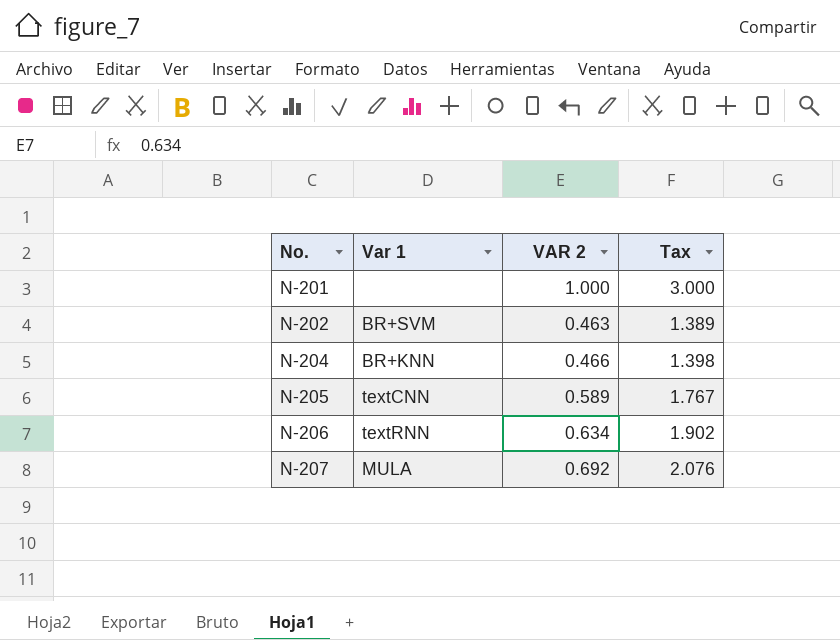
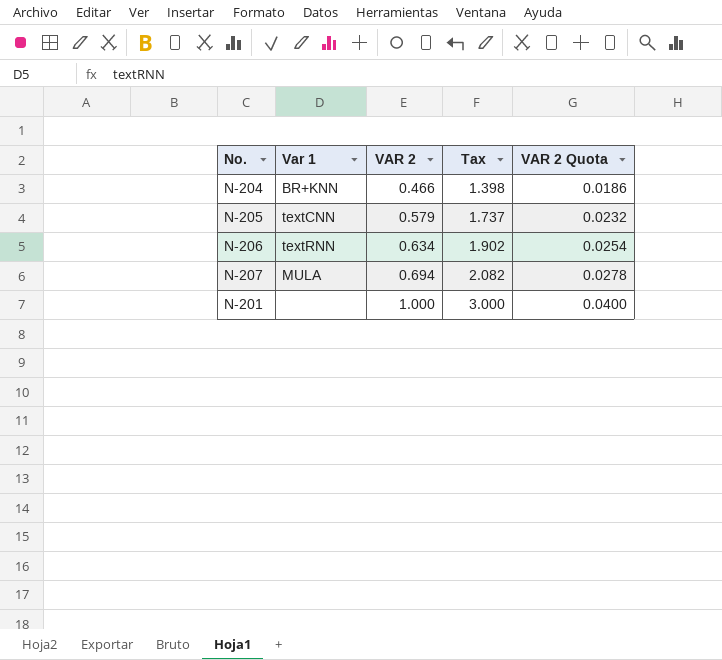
row order: No. ascending -> VAR 2 ascending
column VAR 2 Quota | formula: none -> [VAR 2] * 0.04
row N-202: BR+SVM | 0.463 | 1.389 -> none
N-205 | VAR 2: 0.589 -> 0.579
N-205 | Tax: 1.767 -> 1.737
N-207 | VAR 2: 0.692 -> 0.694
N-207 | Tax: 2.076 -> 2.082

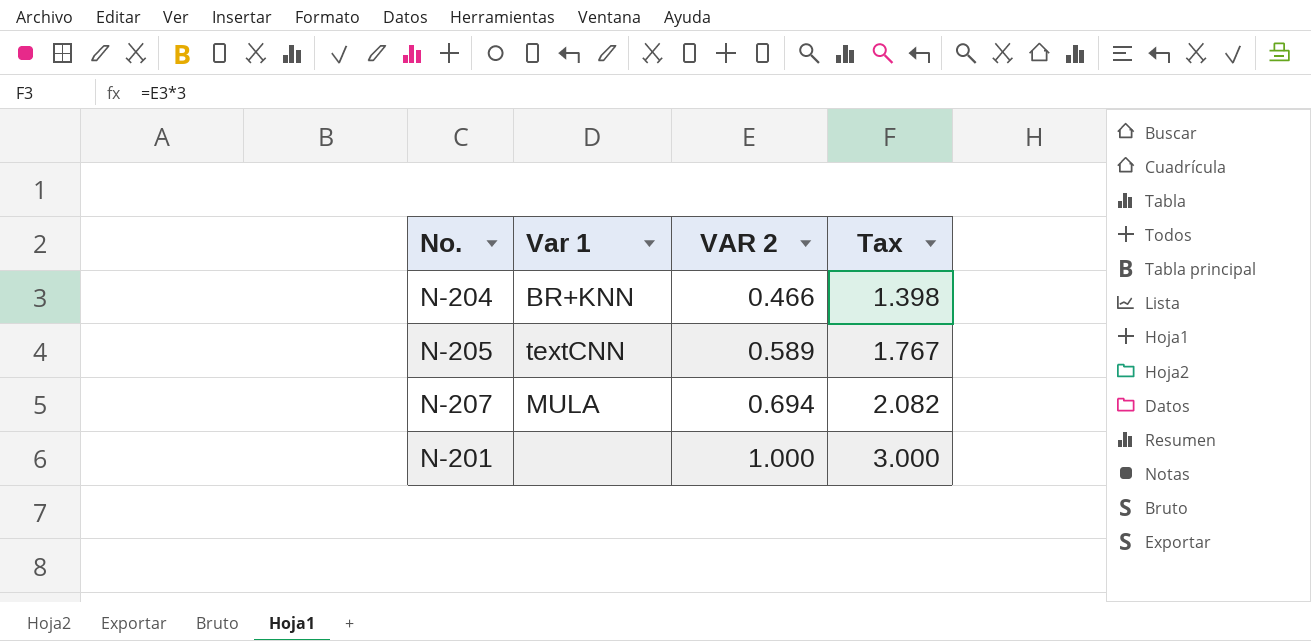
column VAR 2 Quota | formula: [VAR 2] * 0.04 -> none
row N-206: textRNN | 0.634 | 1.902 | 0.0254 -> none
N-205 | VAR 2: 0.579 -> 0.589
N-205 | Tax: 1.737 -> 1.767

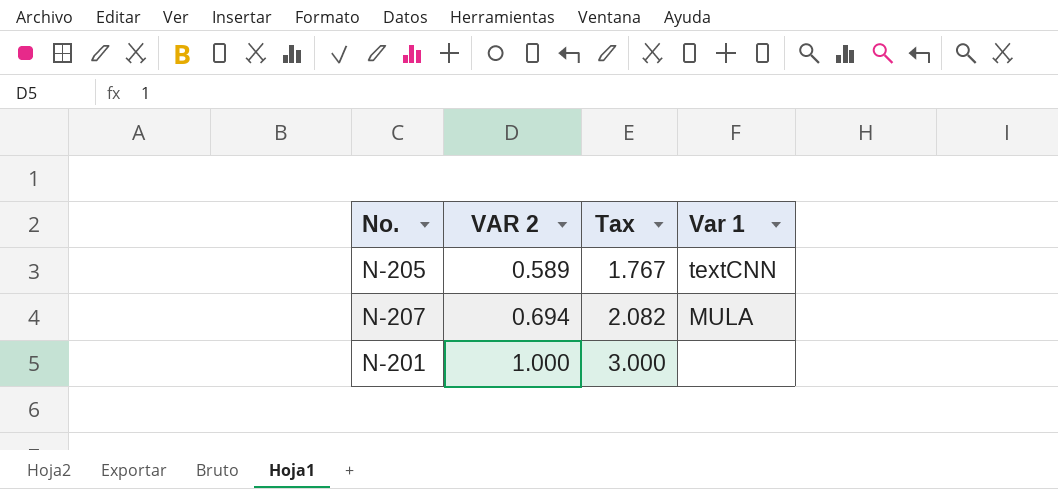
column Var 1 | position: 2 -> 4
row N-204: BR+KNN | 0.466 | 1.398 -> none

